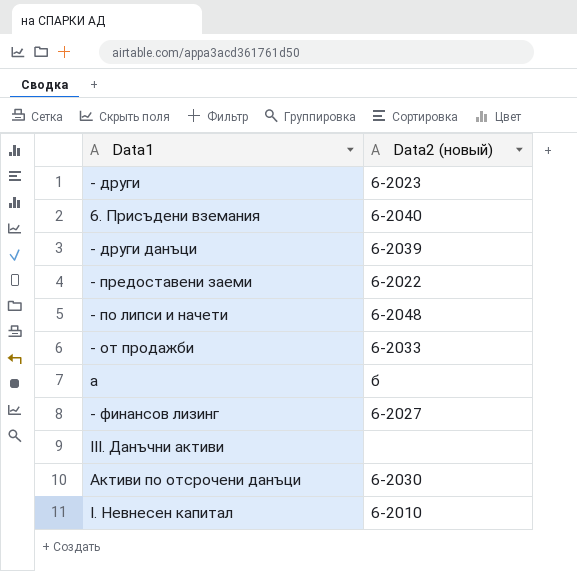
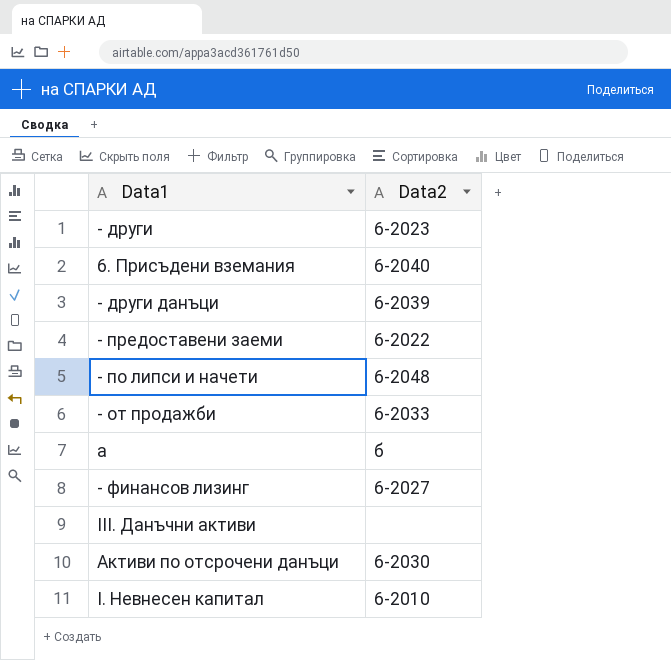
column name: Data2 (новый) -> Data2

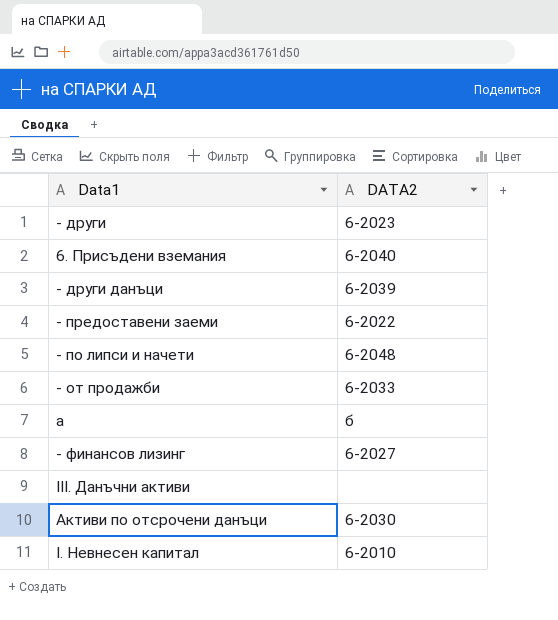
column name: Data2 -> DATA2

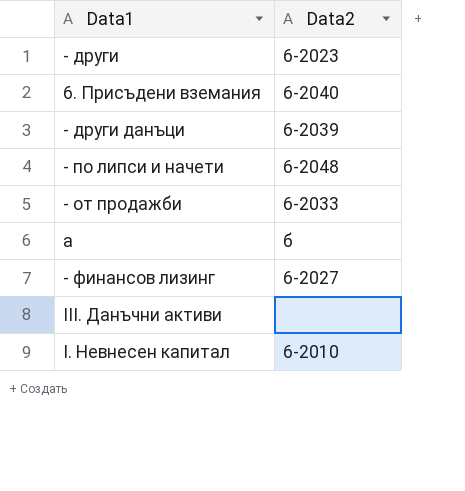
column name: DATA2 -> Data2
row - предоставени заеми: 6-2022 -> none
row Активи по отсрочени данъци: 6-2030 -> none

